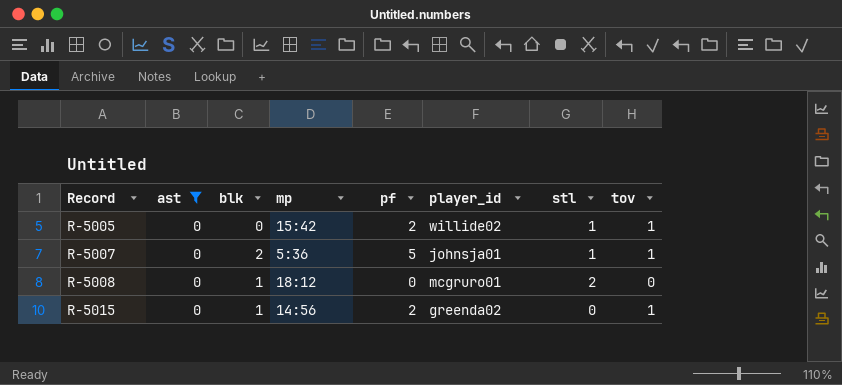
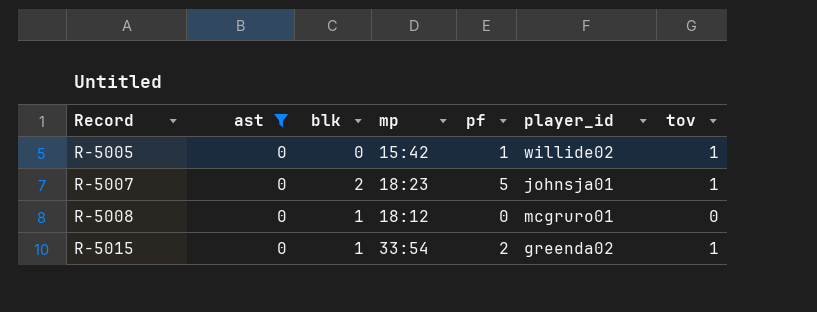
column stl | position: 7 -> none
R-5005 | pf: 2 -> 1
R-5007 | mp: 5:36 -> 18:23
R-5015 | mp: 14:56 -> 33:54

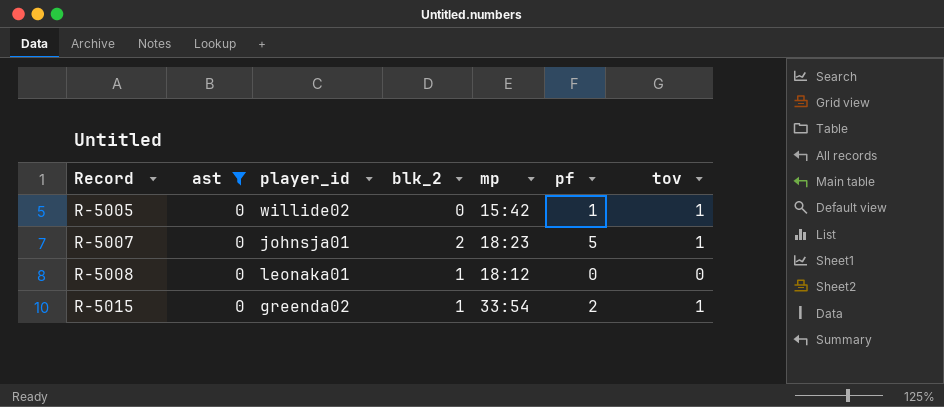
column player_id | position: 6 -> 3
column name: blk -> blk_2
R-5008 | player_id: mcgruro01 -> leonaka01

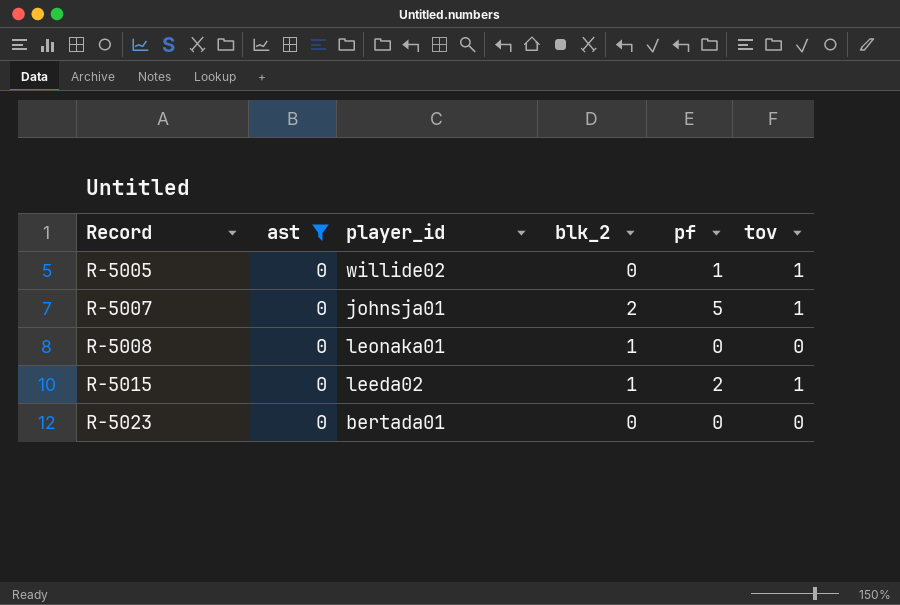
column mp | position: 5 -> none
R-5015 | player_id: greenda02 -> leeda02
row R-5023: none -> 0 | bertada01 | 0 | 0 | 0

